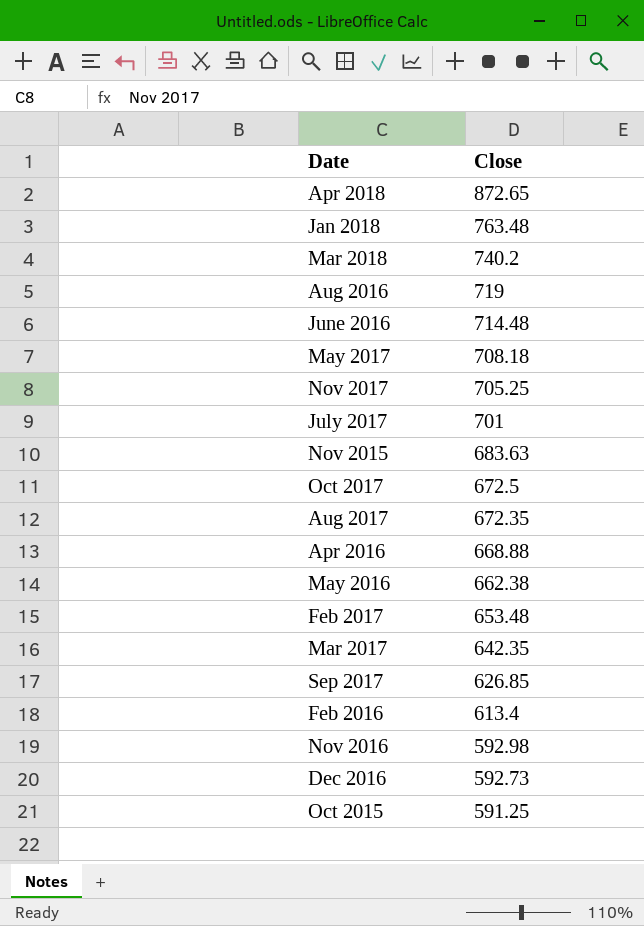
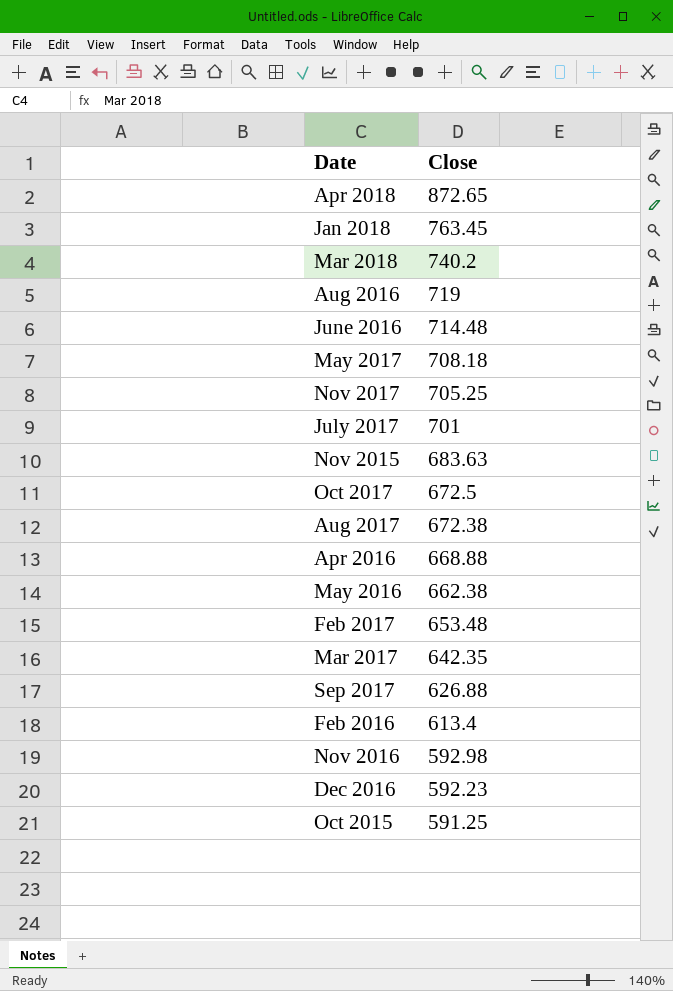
Jan 2018 | Close: 763.48 -> 763.45
Aug 2017 | Close: 672.35 -> 672.38
Sep 2017 | Close: 626.85 -> 626.88
Dec 2016 | Close: 592.73 -> 592.23

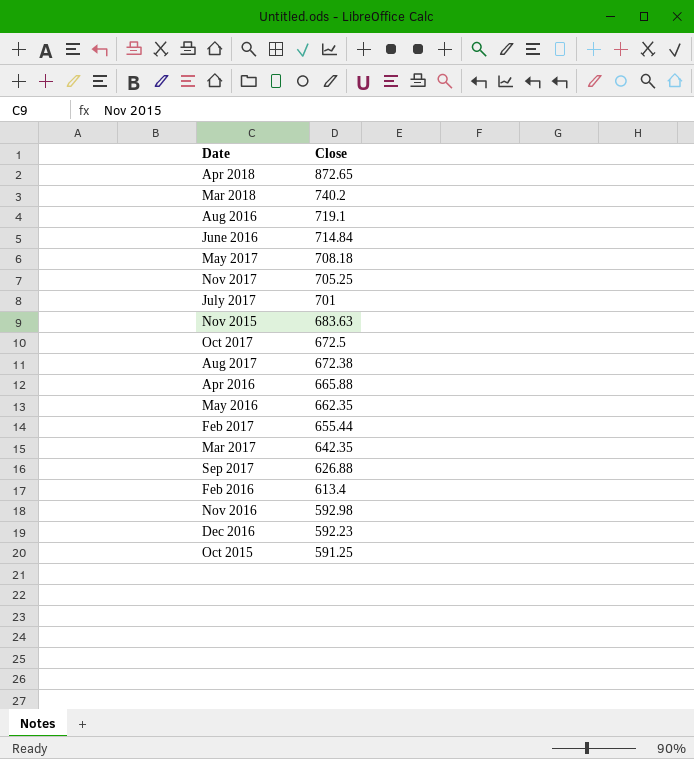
row Jan 2018: 763.45 -> none
Aug 2016 | Close: 719 -> 719.1
June 2016 | Close: 714.48 -> 714.84
Apr 2016 | Close: 668.88 -> 665.88
May 2016 | Close: 662.38 -> 662.35
Feb 2017 | Close: 653.48 -> 655.44

